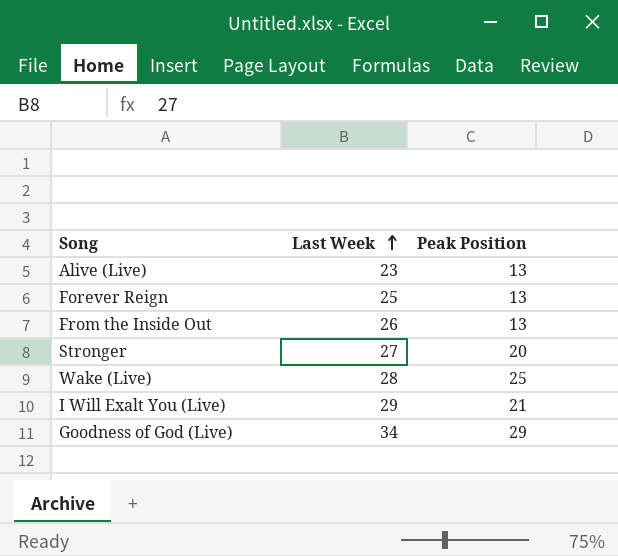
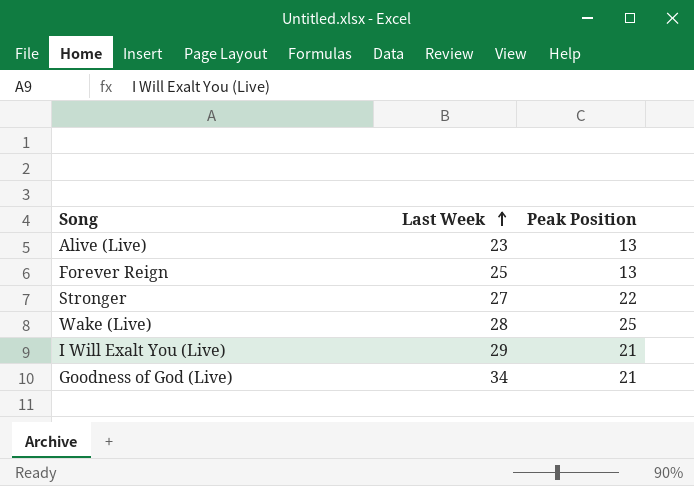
row From the Inside Out: 26 | 13 -> none
Stronger | Peak Position: 20 -> 22
Goodness of God (Live) | Peak Position: 29 -> 21

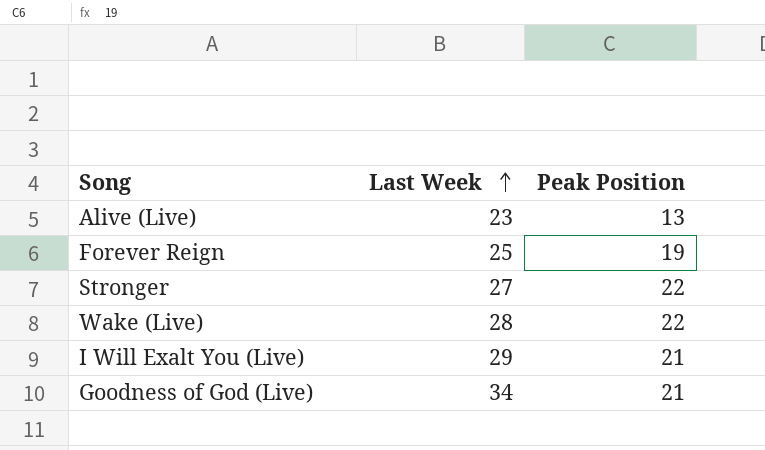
Forever Reign | Peak Position: 13 -> 19
Wake (Live) | Peak Position: 25 -> 22

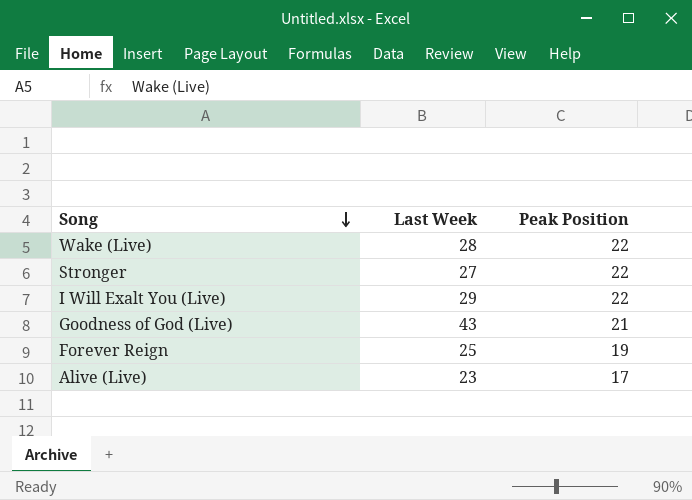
row order: Last Week ascending -> Song descending
I Will Exalt You (Live) | Peak Position: 21 -> 22
Goodness of God (Live) | Last Week: 34 -> 43
Alive (Live) | Peak Position: 13 -> 17

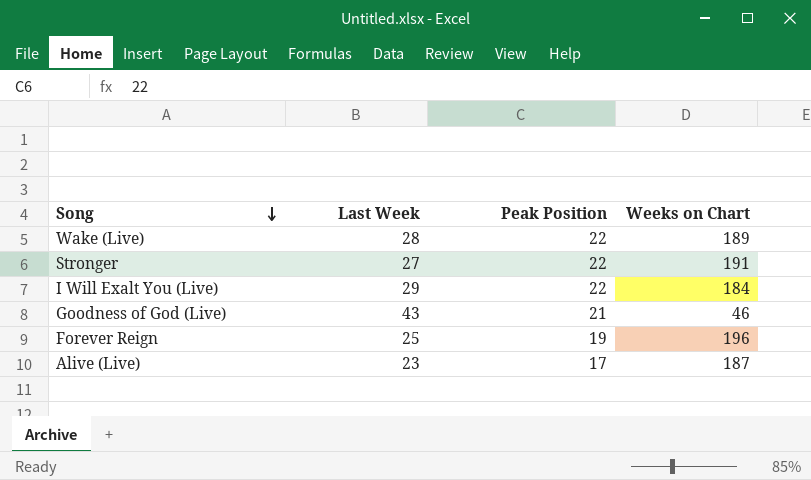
column Weeks on Chart | position: none -> 4

